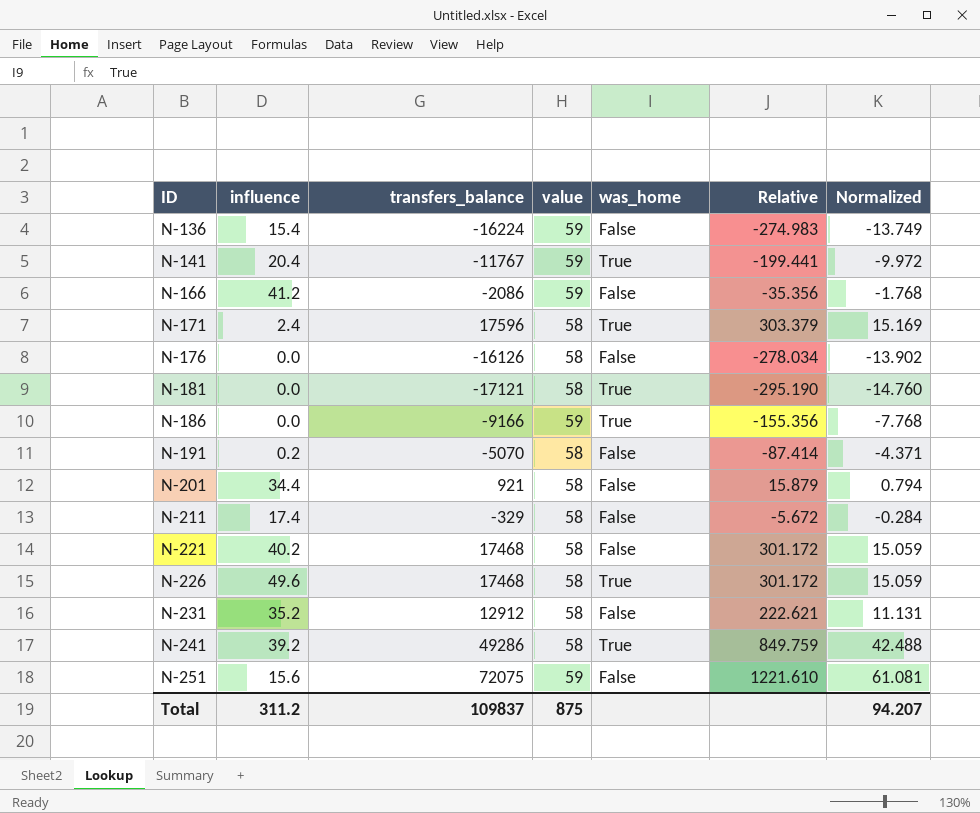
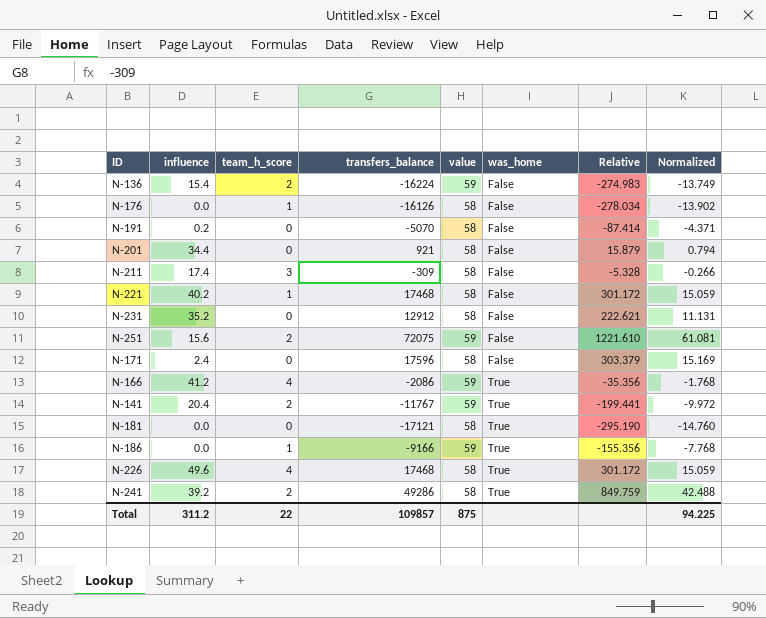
row order: ID ascending -> was_home ascending
column team_h_score | position: none -> 3
N-211 | transfers_balance: -329 -> -309
N-211 | Relative: -5.672 -> -5.328
N-211 | Normalized: -0.284 -> -0.266
N-171 | was_home: True -> False
N-166 | was_home: False -> True
Total | transfers_balance: 109837 -> 109857
Total | Normalized: 94.207 -> 94.225

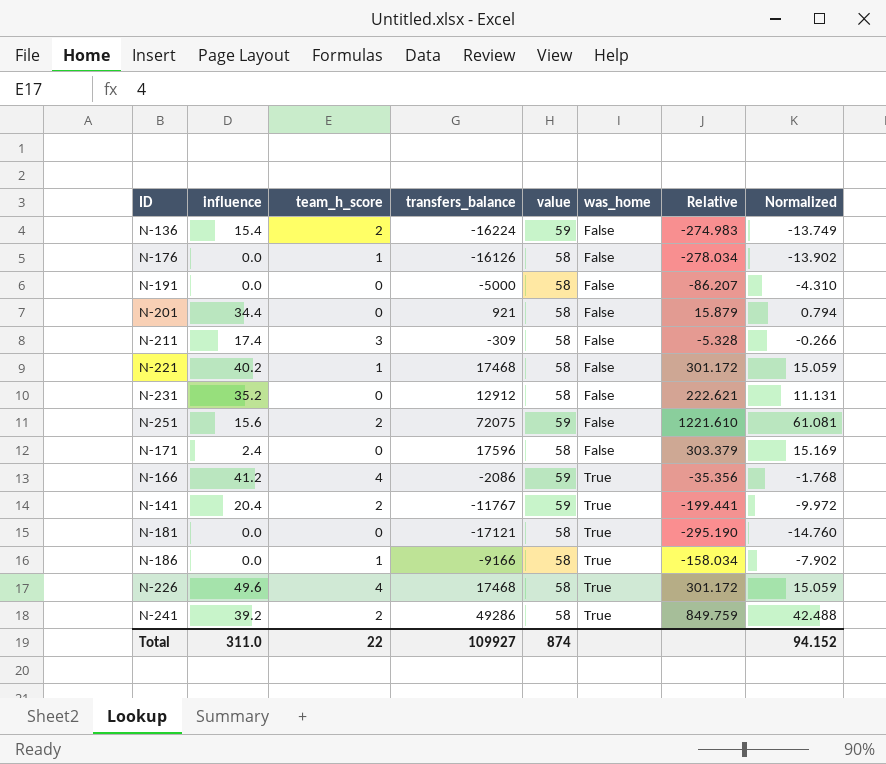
N-191 | influence: 0.2 -> 0.0
N-191 | transfers_balance: -5070 -> -5000
N-191 | Relative: -87.414 -> -86.207
N-191 | Normalized: -4.371 -> -4.310
N-186 | value: 59 -> 58
N-186 | Relative: -155.356 -> -158.034
N-186 | Normalized: -7.768 -> -7.902
Total | influence: 311.2 -> 311.0
Total | transfers_balance: 109857 -> 109927
Total | value: 875 -> 874
Total | Normalized: 94.225 -> 94.152

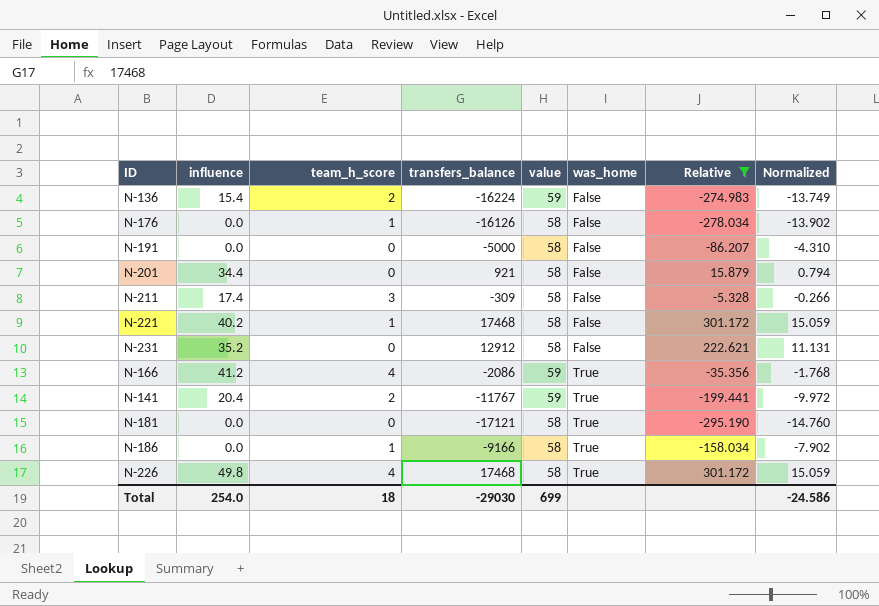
filter: none -> Relative <= 301.172
N-226 | influence: 49.6 -> 49.8
Total | influence: 311.0 -> 254.0
Total | team_h_score: 22 -> 18
Total | transfers_balance: 109927 -> -29030
Total | value: 874 -> 699
Total | Normalized: 94.152 -> -24.586

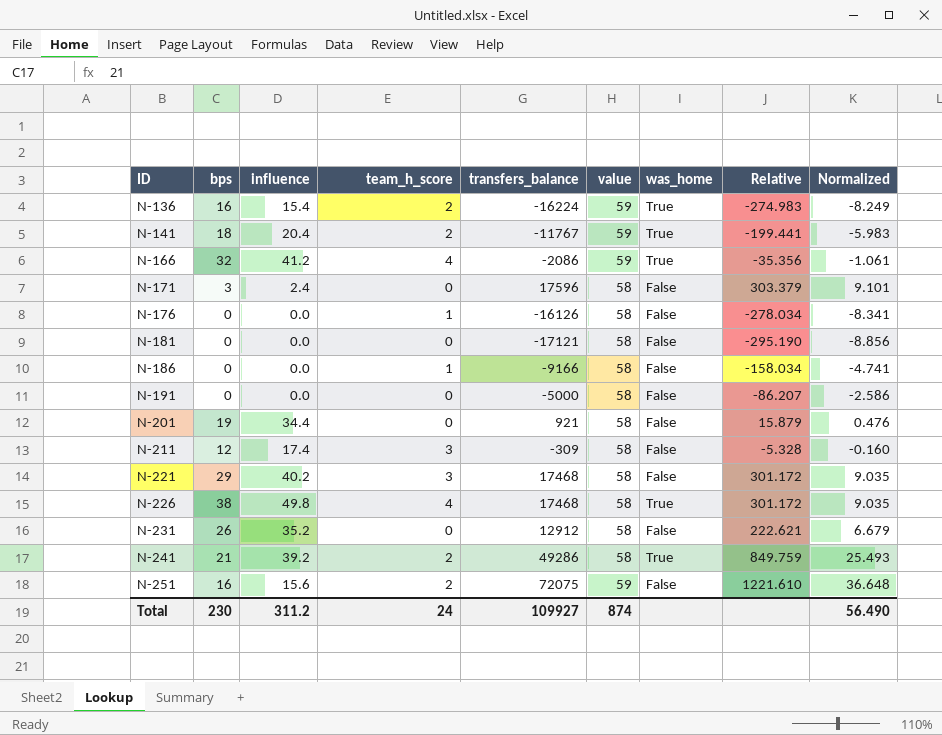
filter: Relative <= 301.172 -> none
row order: was_home ascending -> ID ascending
column bps | position: none -> 2
column Normalized | formula: [Relative] * 0.05 -> [Relative] * 0.03
N-136 | was_home: False -> True
N-181 | was_home: True -> False
N-186 | was_home: True -> False
N-221 | team_h_score: 1 -> 3
Total | influence: 254.0 -> 311.2
Total | team_h_score: 18 -> 24
Total | transfers_balance: -29030 -> 109927
Total | value: 699 -> 874
Total | Normalized: -24.586 -> 56.490

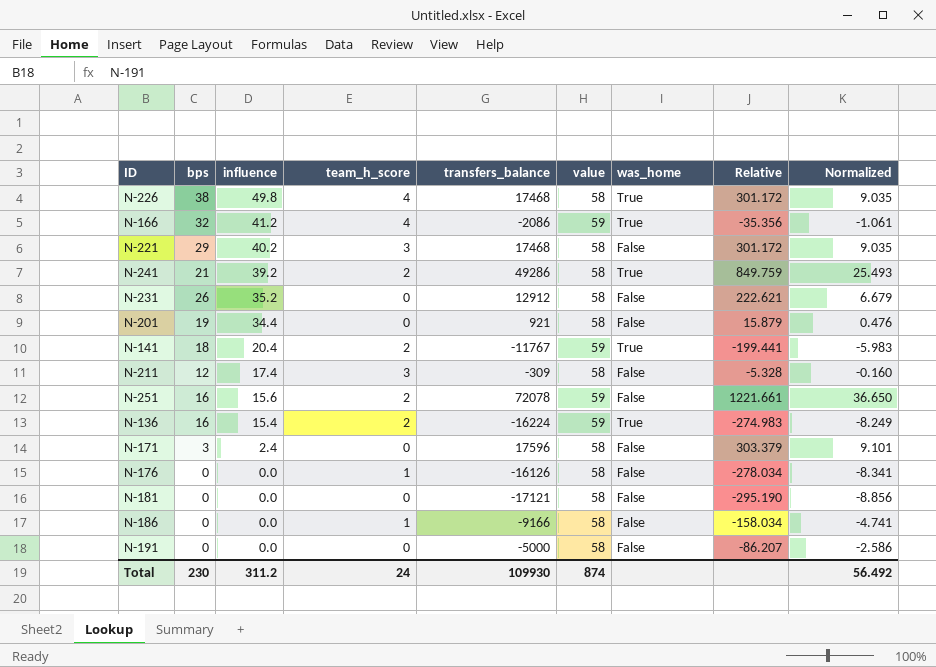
row order: ID ascending -> influence descending
N-251 | transfers_balance: 72075 -> 72078
N-251 | Relative: 1221.610 -> 1221.661
N-251 | Normalized: 36.648 -> 36.650
Total | transfers_balance: 109927 -> 109930
Total | Normalized: 56.490 -> 56.492

